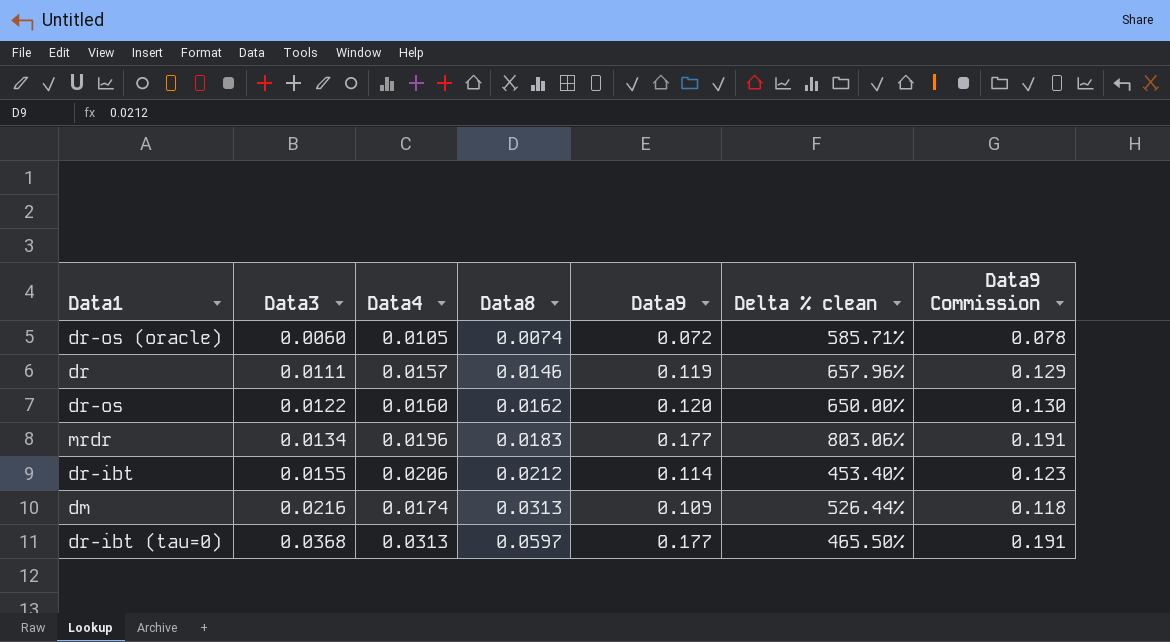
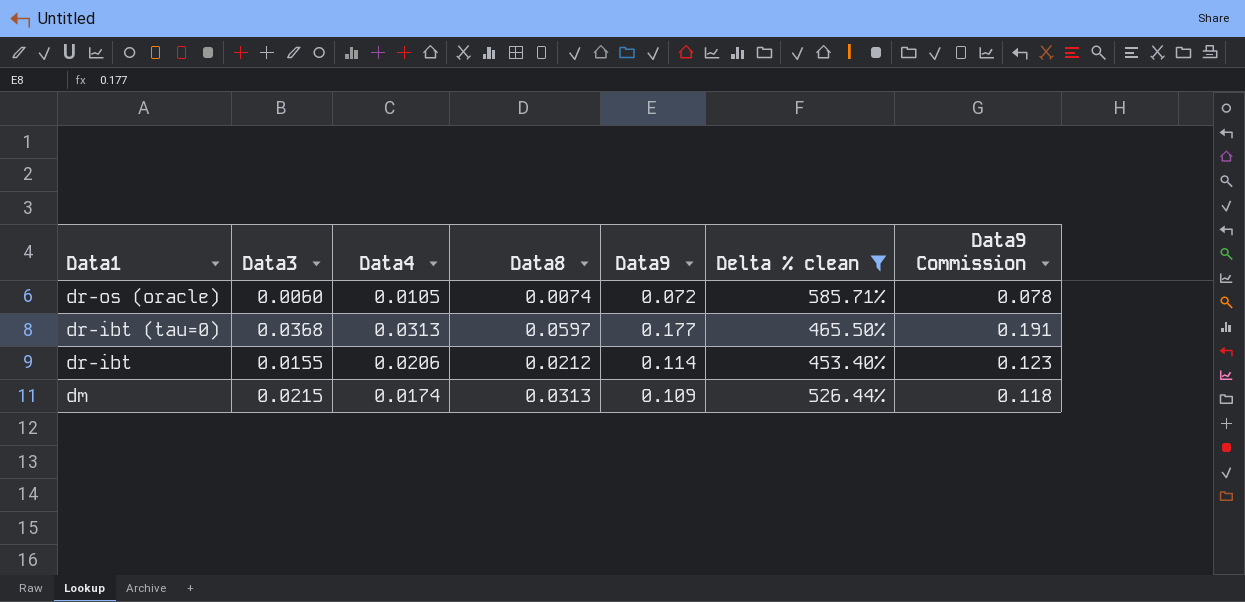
filter: none -> Delta % clean <= 585.71%
row order: Data3 ascending -> Data1 descending
dm | Data3: 0.0216 -> 0.0215

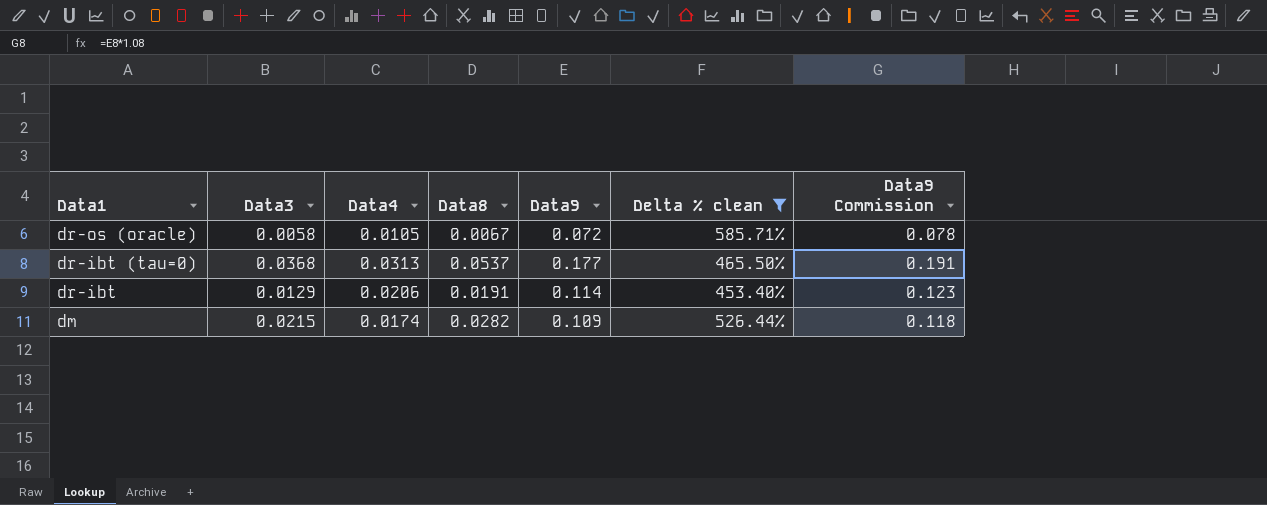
dr-os (oracle) | Data3: 0.0060 -> 0.0058
dr-os (oracle) | Data8: 0.0074 -> 0.0067
dr-ibt (tau=0) | Data8: 0.0597 -> 0.0537
dr-ibt | Data3: 0.0155 -> 0.0129
dr-ibt | Data8: 0.0212 -> 0.0191
dm | Data8: 0.0313 -> 0.0282

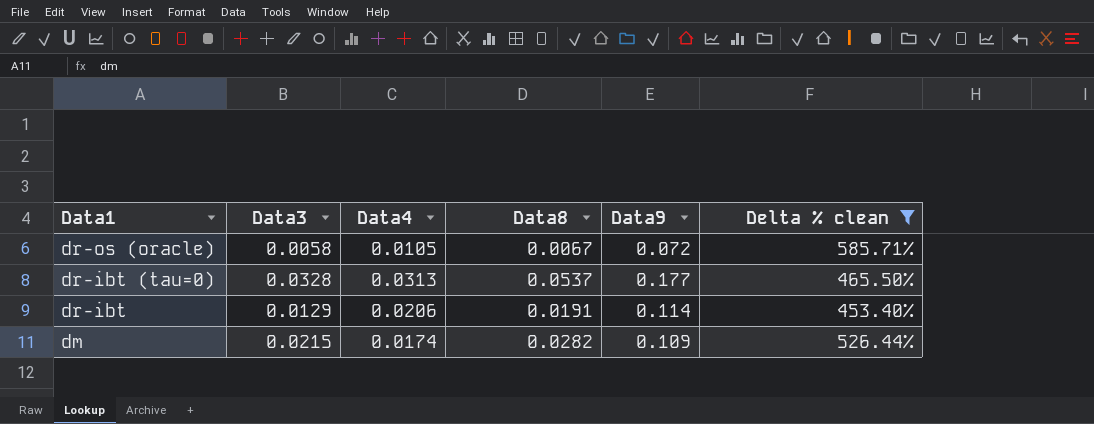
column Data9 Commission | formula: [Data9] * 1.08 -> none
dr-ibt (tau=0) | Data3: 0.0368 -> 0.0328

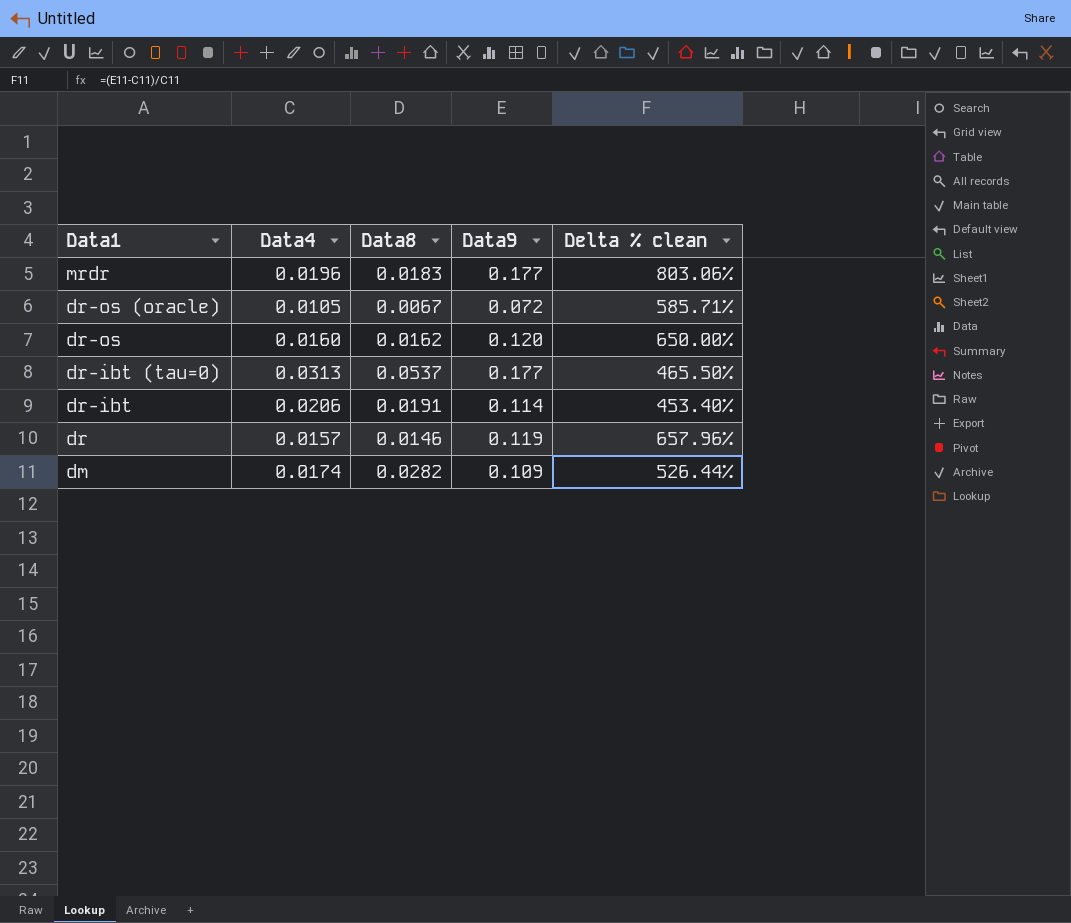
filter: Delta % clean <= 585.71% -> none
column Data3 | position: 2 -> none

